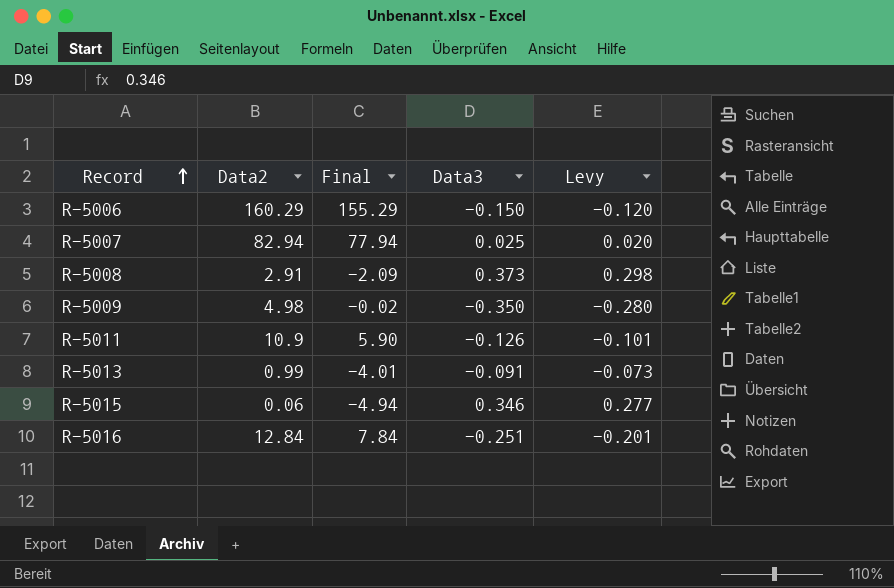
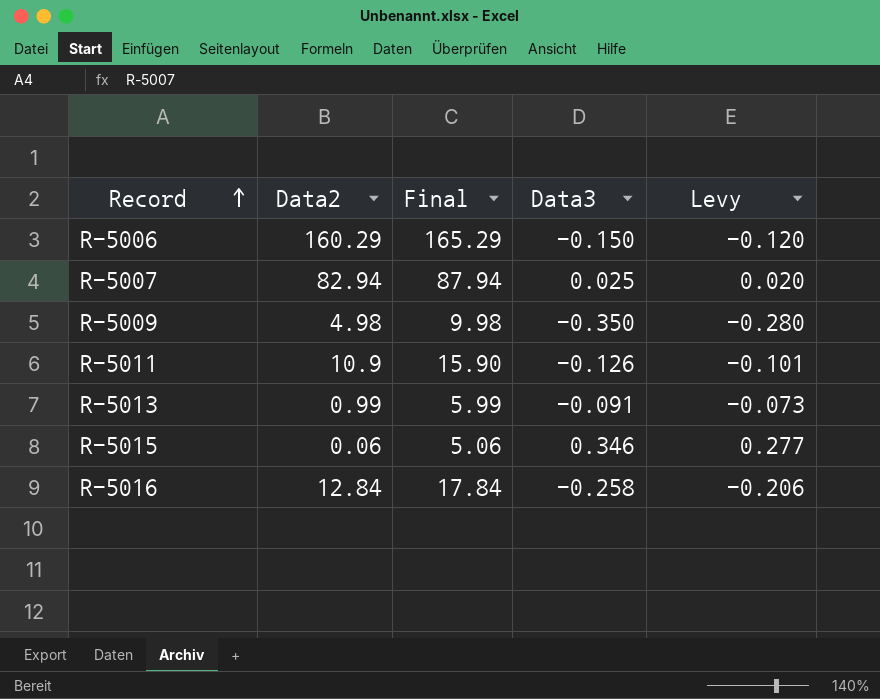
column Final | formula: [Data2] - 5 -> [Data2] + 5
row R-5008: 2.91 | -2.09 | 0.373 | 0.298 -> none
R-5016 | Data3: -0.251 -> -0.258
R-5016 | Levy: -0.201 -> -0.206

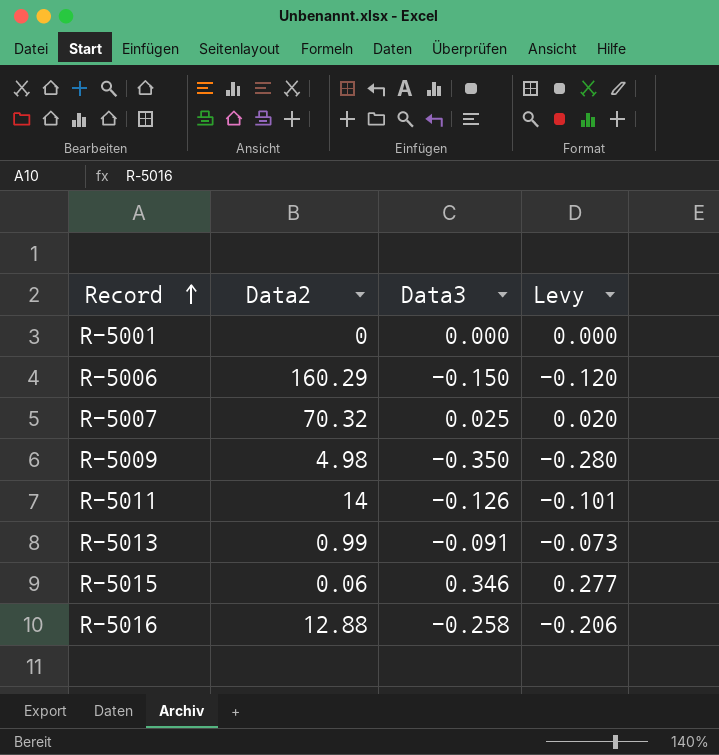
column Final | formula: [Data2] + 5 -> none
row R-5001: none -> 0 | 0.000 | 0.000
R-5007 | Data2: 82.94 -> 70.32
R-5011 | Data2: 10.9 -> 14
R-5016 | Data2: 12.84 -> 12.88

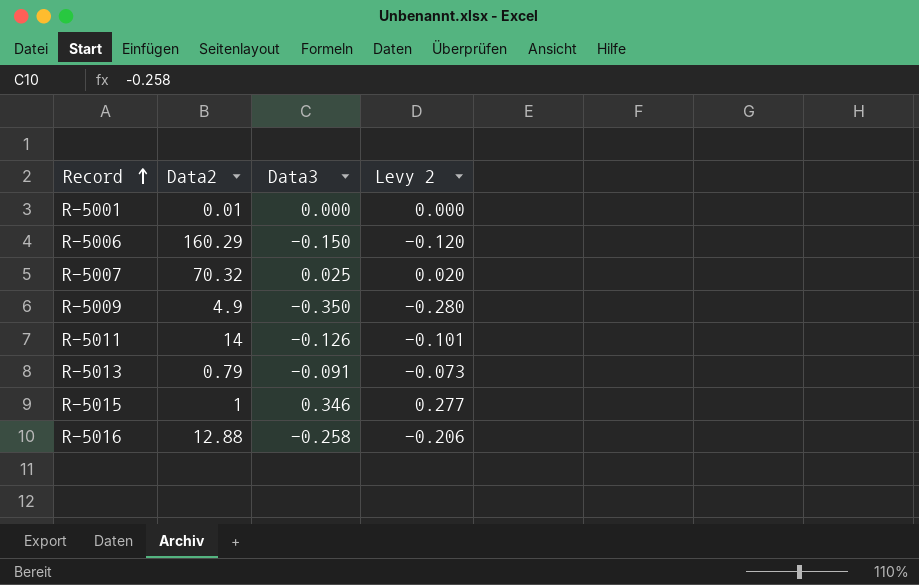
column name: Levy -> Levy 2
R-5001 | Data2: 0 -> 0.01
R-5009 | Data2: 4.98 -> 4.9
R-5013 | Data2: 0.99 -> 0.79
R-5015 | Data2: 0.06 -> 1

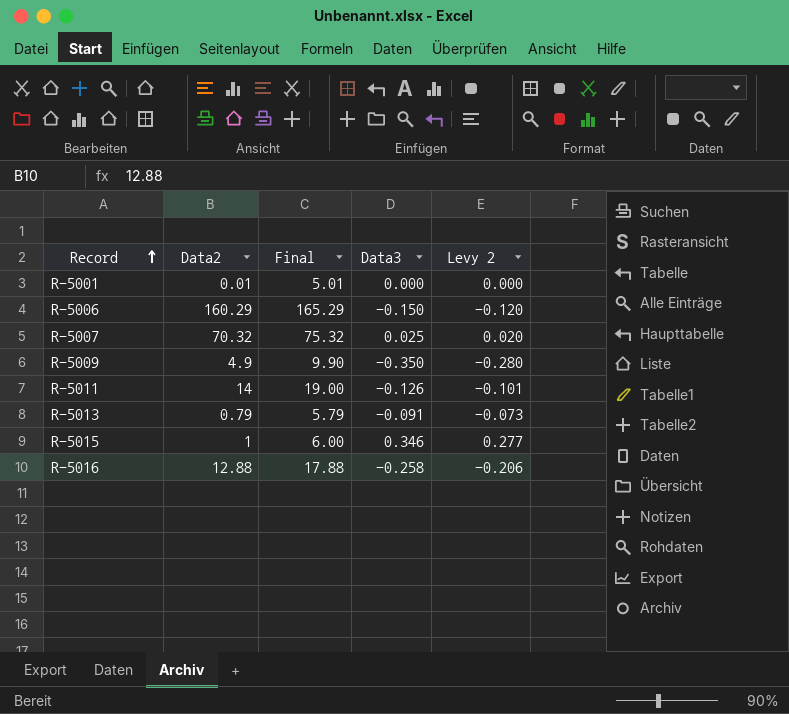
column Final | formula: none -> [Data2] + 5

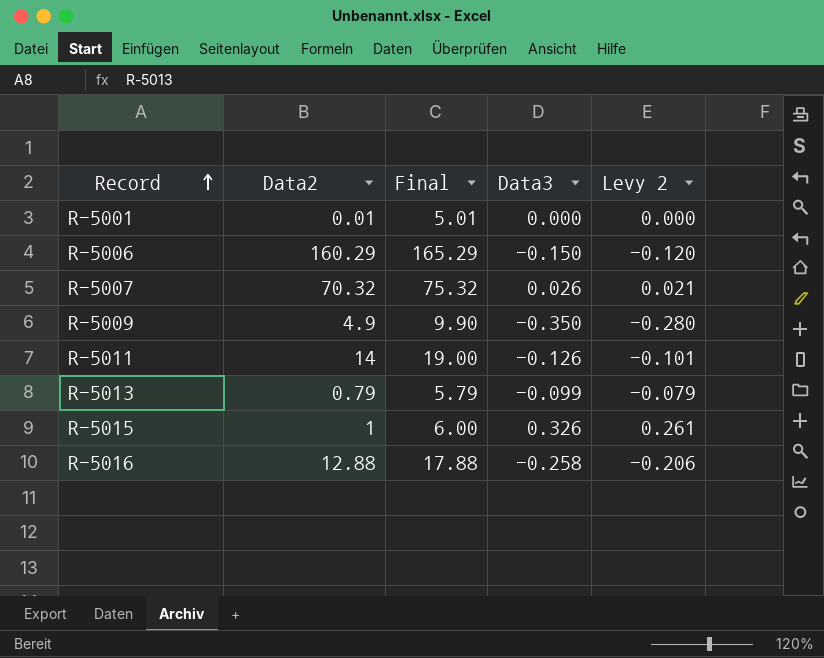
R-5007 | Data3: 0.025 -> 0.026
R-5007 | Levy 2: 0.020 -> 0.021
R-5013 | Data3: -0.091 -> -0.099
R-5013 | Levy 2: -0.073 -> -0.079
R-5015 | Data3: 0.346 -> 0.326
R-5015 | Levy 2: 0.277 -> 0.261

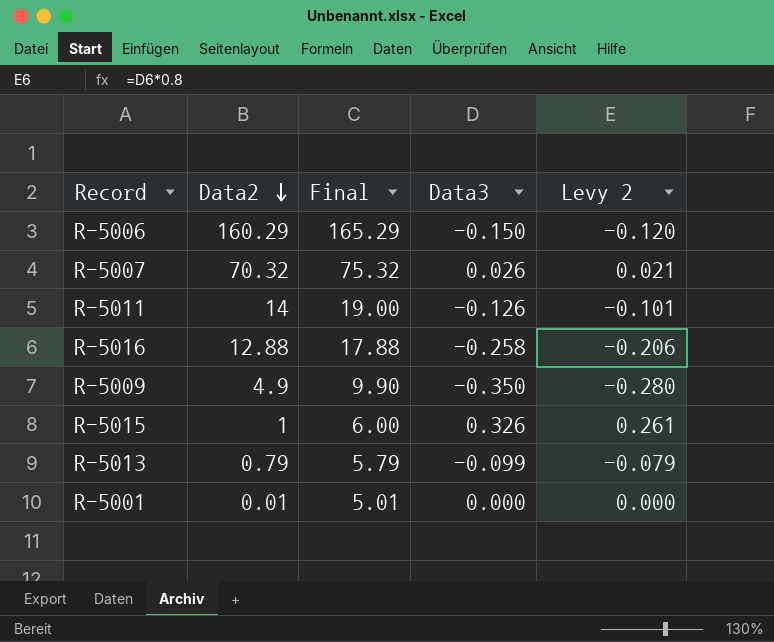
row order: Record ascending -> Data2 descending

